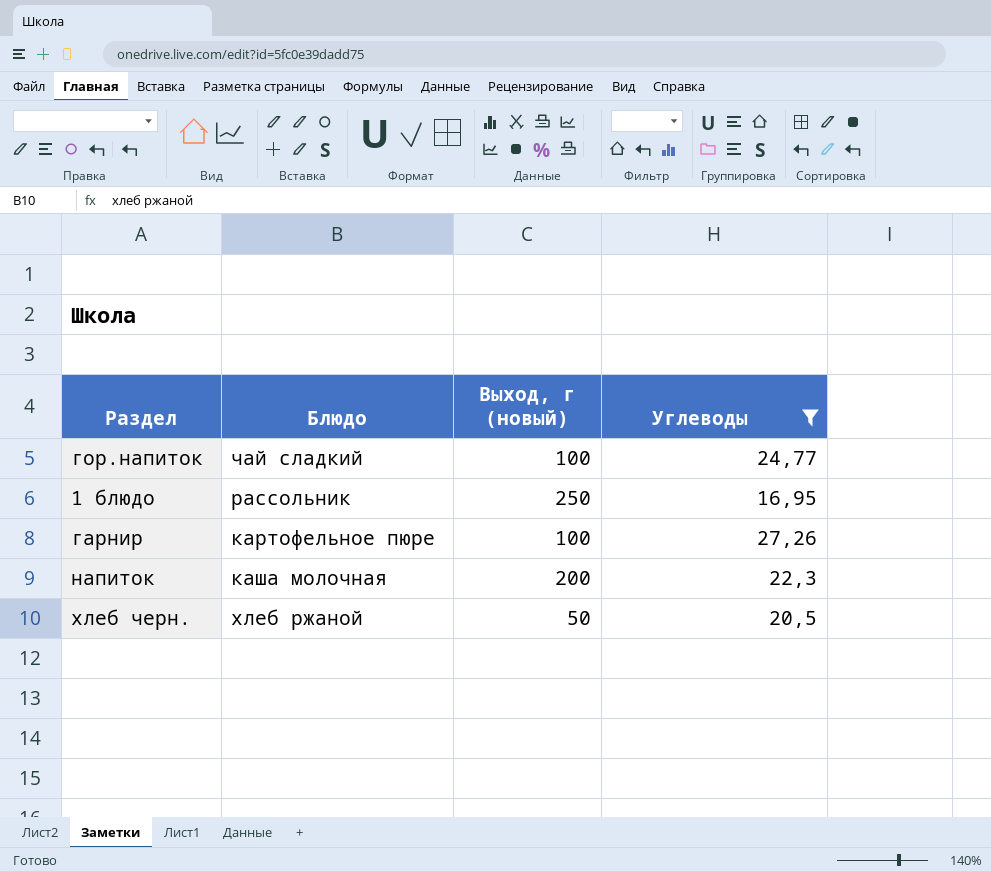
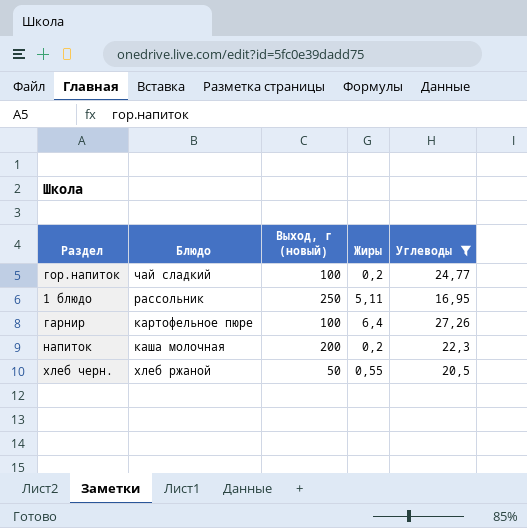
column Жиры | position: none -> 4

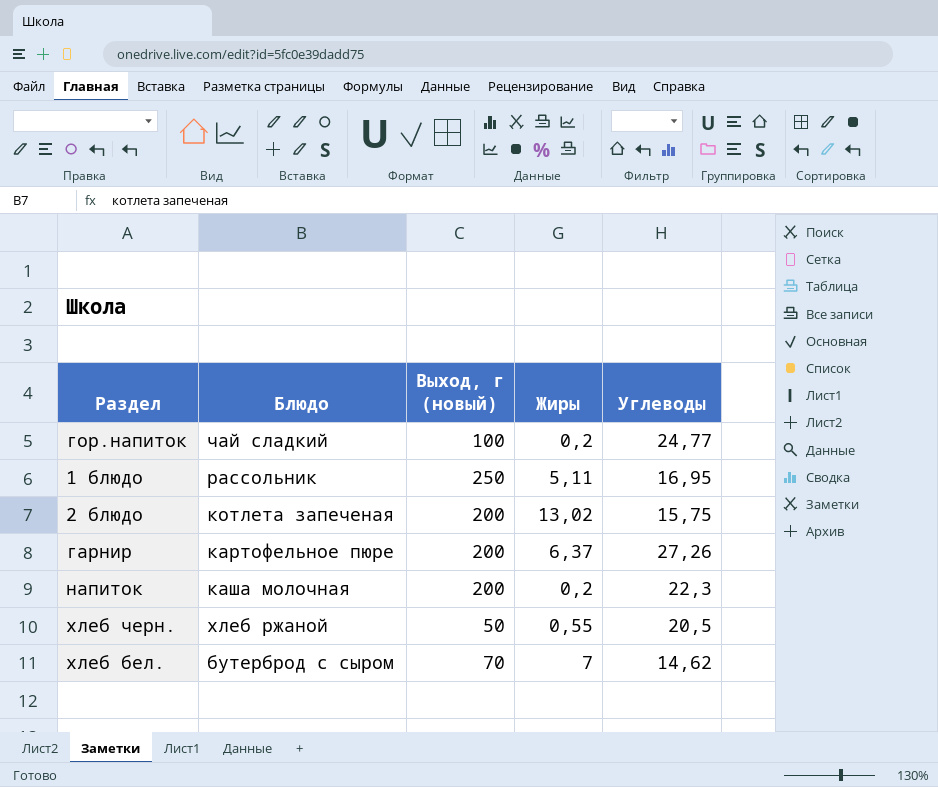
filter: Углеводы >= 16,95 -> none
гарнир | Выход, г (новый): 100 -> 200
гарнир | Жиры: 6,4 -> 6,37

